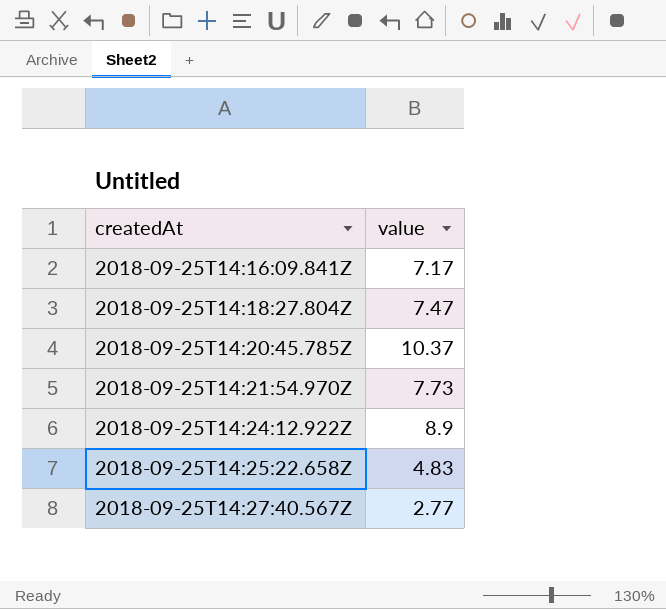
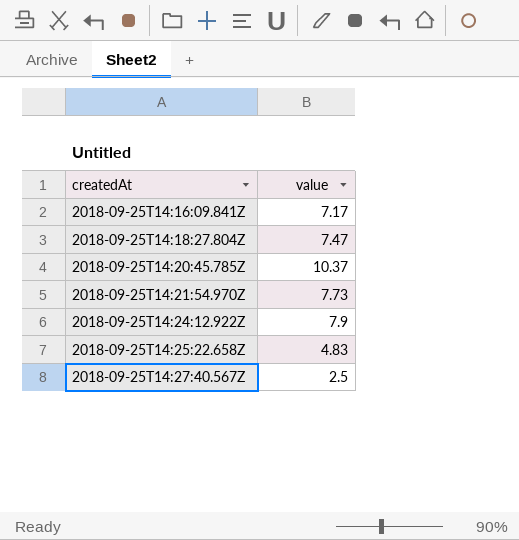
2018-09-25T14:24:12.922Z | value: 8.9 -> 7.9
2018-09-25T14:27:40.567Z | value: 2.77 -> 2.5

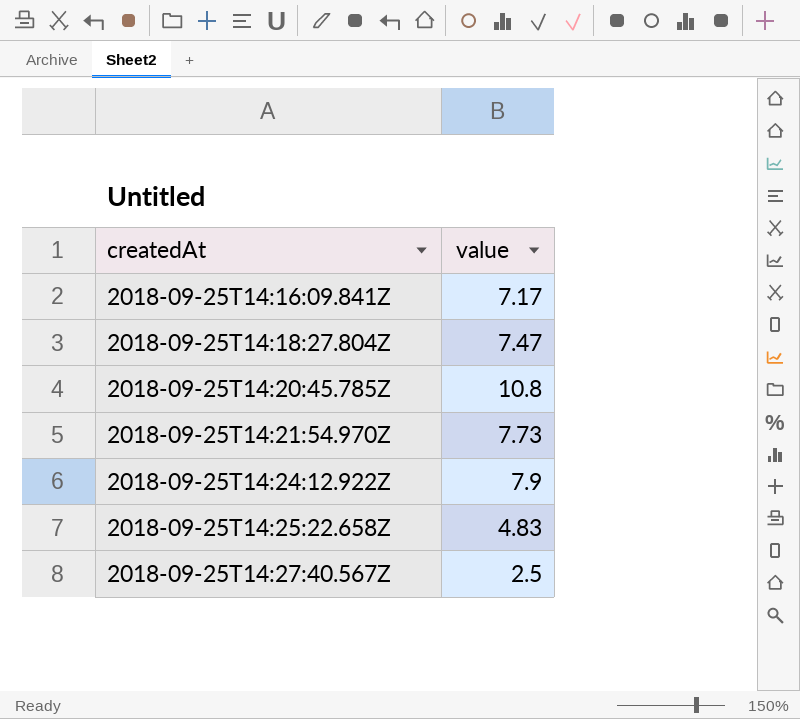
2018-09-25T14:20:45.785Z | value: 10.37 -> 10.8

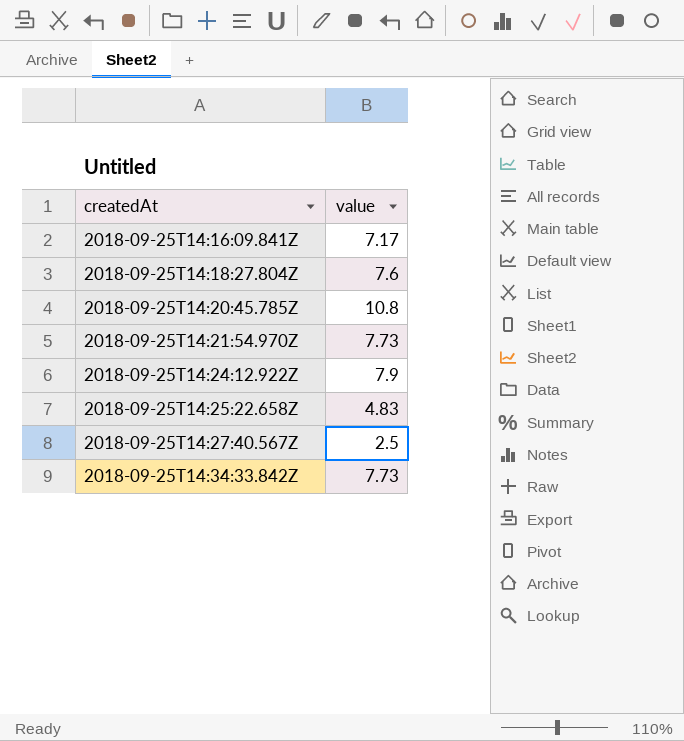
2018-09-25T14:18:27.804Z | value: 7.47 -> 7.6
row 2018-09-25T14:34:33.842Z: none -> 7.73

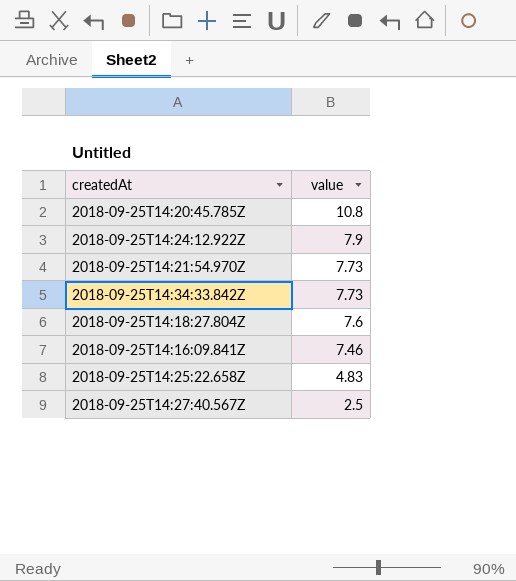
row order: createdAt ascending -> value descending
2018-09-25T14:16:09.841Z | value: 7.17 -> 7.46

